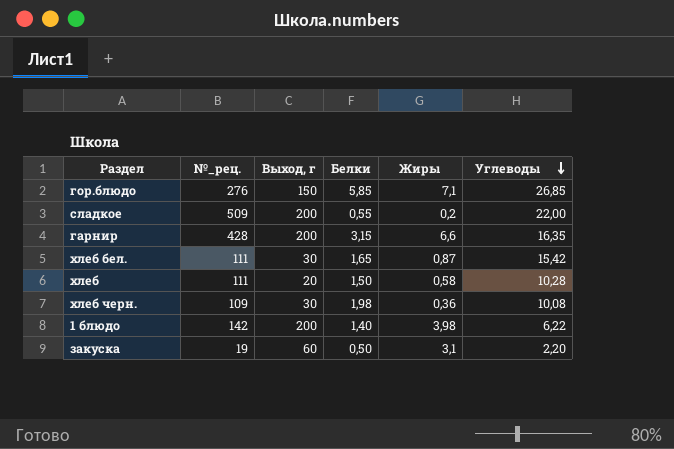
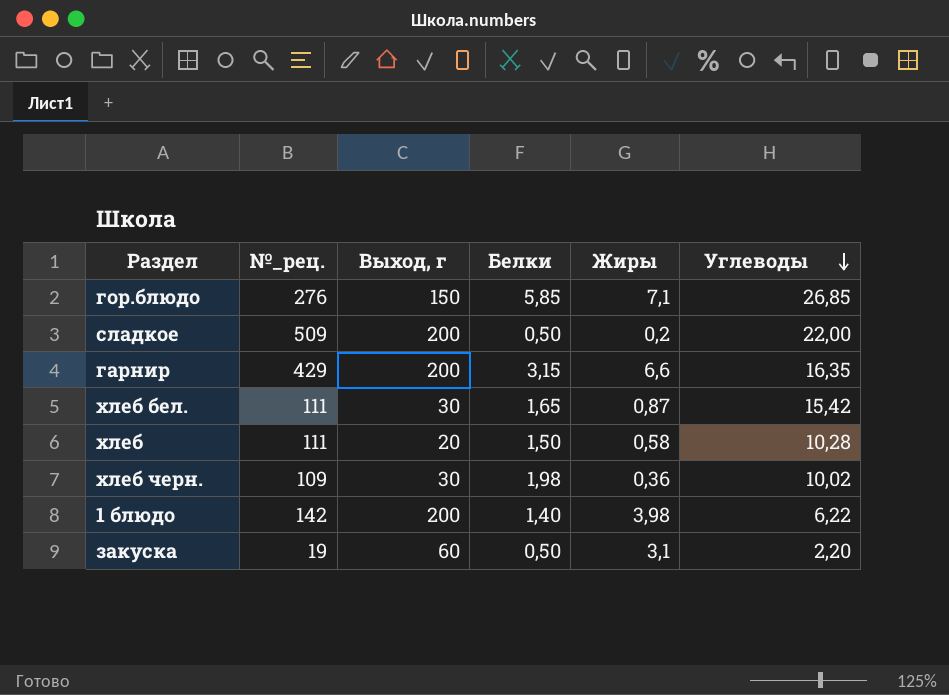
сладкое | Белки: 0,55 -> 0,50
гарнир | №_рец.: 428 -> 429
хлеб черн. | Углеводы: 10,08 -> 10,02

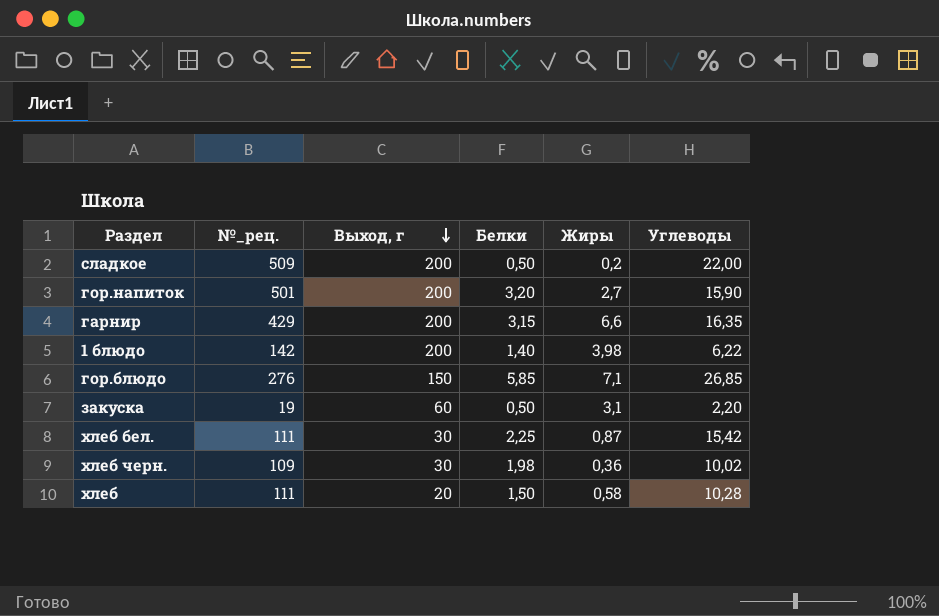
row order: Углеводы descending -> Выход, г descending
row гор.напиток: none -> 501 | 200 | 3,20 | 2,7 | 15,90
хлеб бел. | Белки: 1,65 -> 2,25

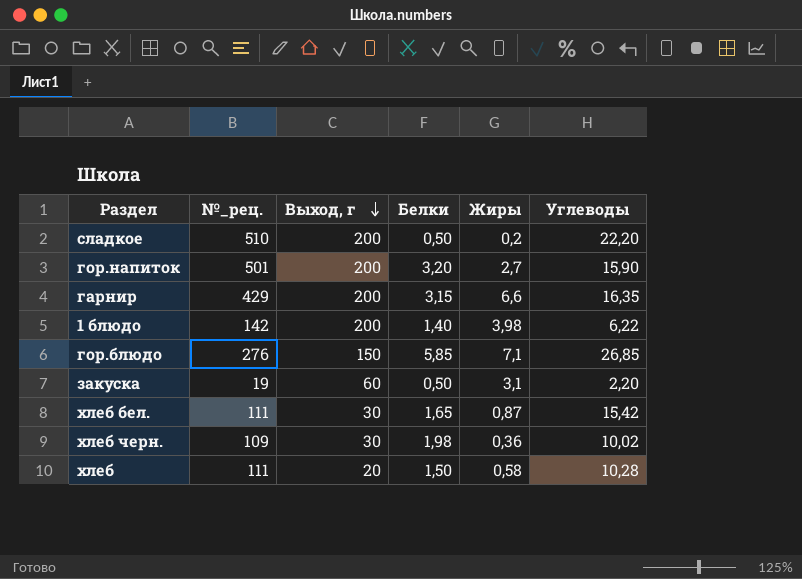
сладкое | №_рец.: 509 -> 510
сладкое | Углеводы: 22,00 -> 22,20
хлеб бел. | Белки: 2,25 -> 1,65

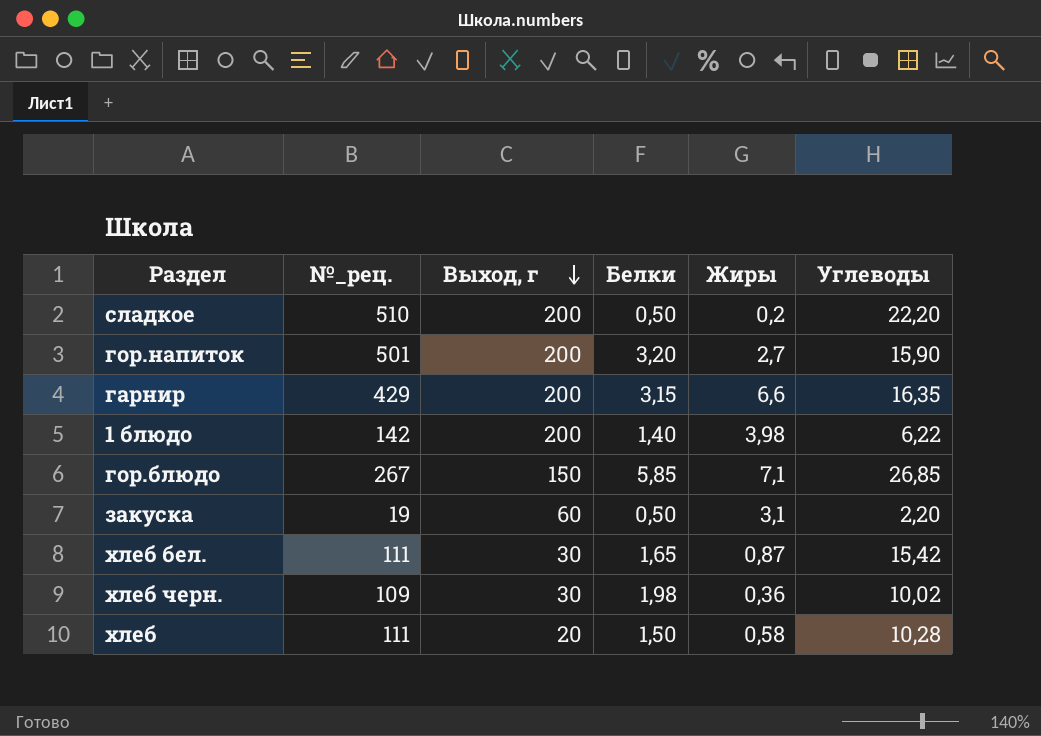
гор.блюдо | №_рец.: 276 -> 267

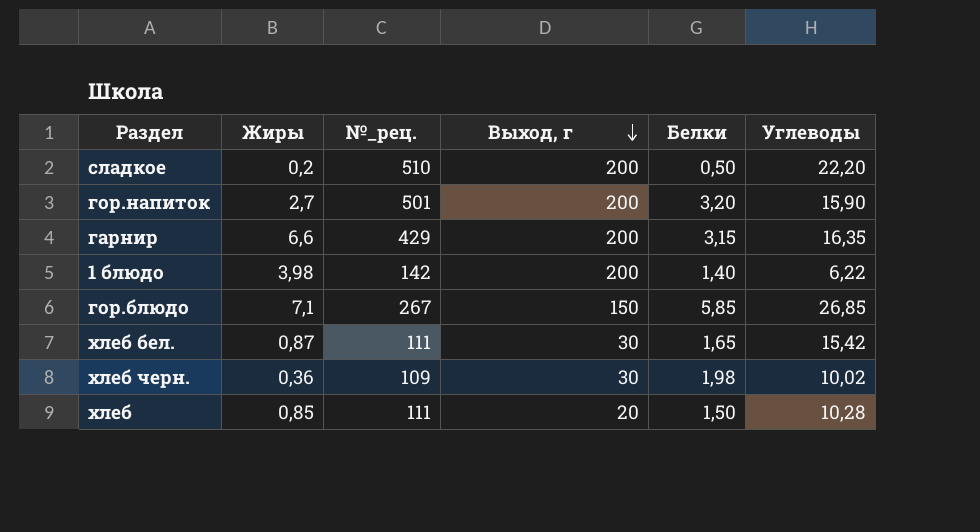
column Жиры | position: 5 -> 2
row закуска: 19 | 60 | 0,50 | 3,1 | 2,20 -> none
хлеб | Жиры: 0,58 -> 0,85

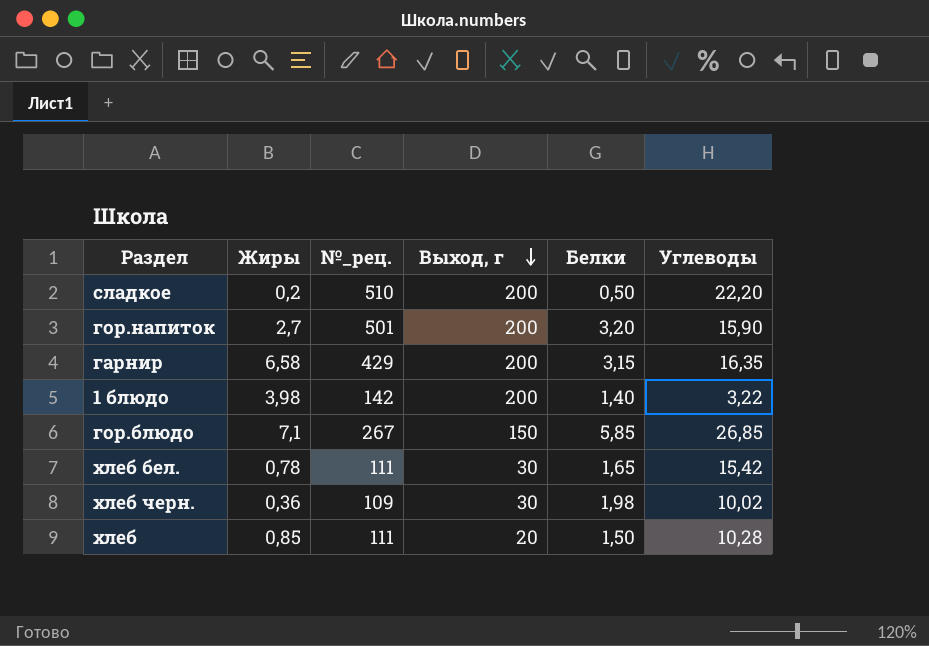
гарнир | Жиры: 6,6 -> 6,58
1 блюдо | Углеводы: 6,22 -> 3,22
хлеб бел. | Жиры: 0,87 -> 0,78

